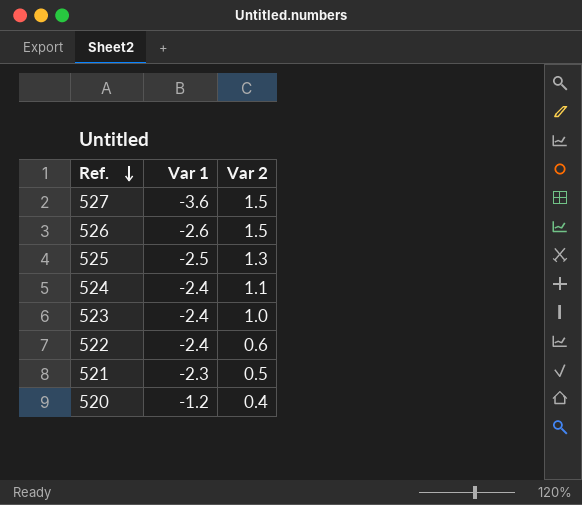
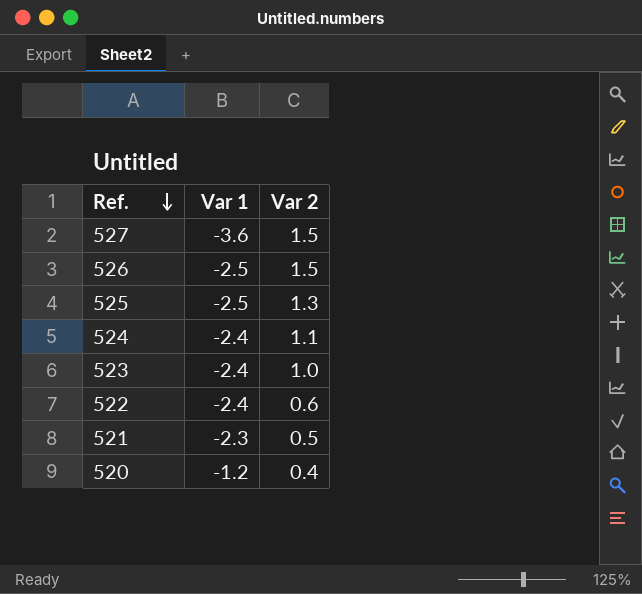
526 | Var 1: -2.6 -> -2.5

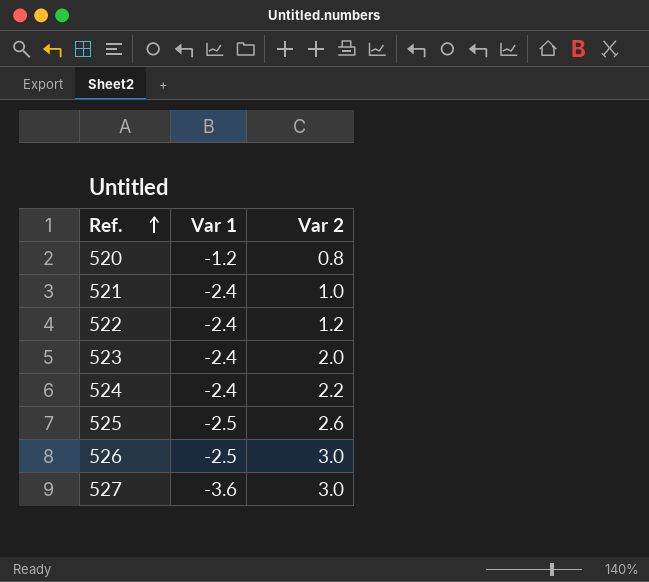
row order: Ref. descending -> Ref. ascending
520 | Var 2: 0.4 -> 0.8
521 | Var 1: -2.3 -> -2.4
521 | Var 2: 0.5 -> 1.0
522 | Var 2: 0.6 -> 1.2
523 | Var 2: 1.0 -> 2.0
524 | Var 2: 1.1 -> 2.2
525 | Var 2: 1.3 -> 2.6
526 | Var 2: 1.5 -> 3.0
527 | Var 2: 1.5 -> 3.0

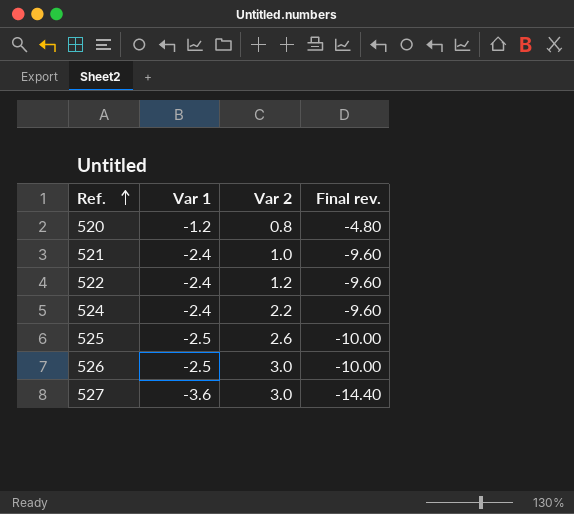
column Final rev. | formula: none -> [Var 1] * 4
row 523: -2.4 | 2.0 -> none

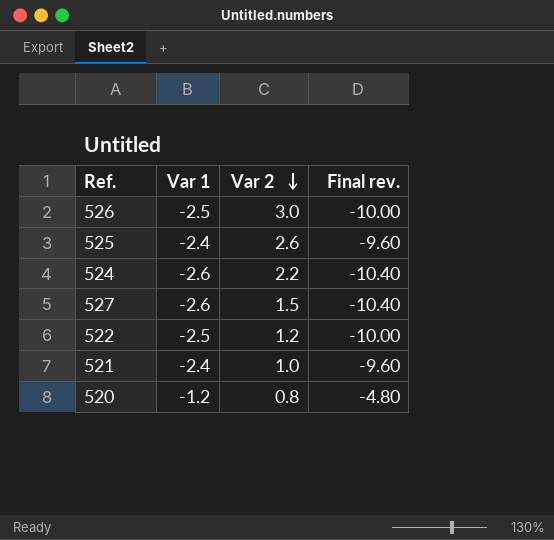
row order: Ref. ascending -> Var 2 descending
525 | Var 1: -2.5 -> -2.4
525 | Final rev.: -10.00 -> -9.60
524 | Var 1: -2.4 -> -2.6
524 | Final rev.: -9.60 -> -10.40
527 | Var 1: -3.6 -> -2.6
527 | Var 2: 3.0 -> 1.5
527 | Final rev.: -14.40 -> -10.40
522 | Var 1: -2.4 -> -2.5
522 | Final rev.: -9.60 -> -10.00

